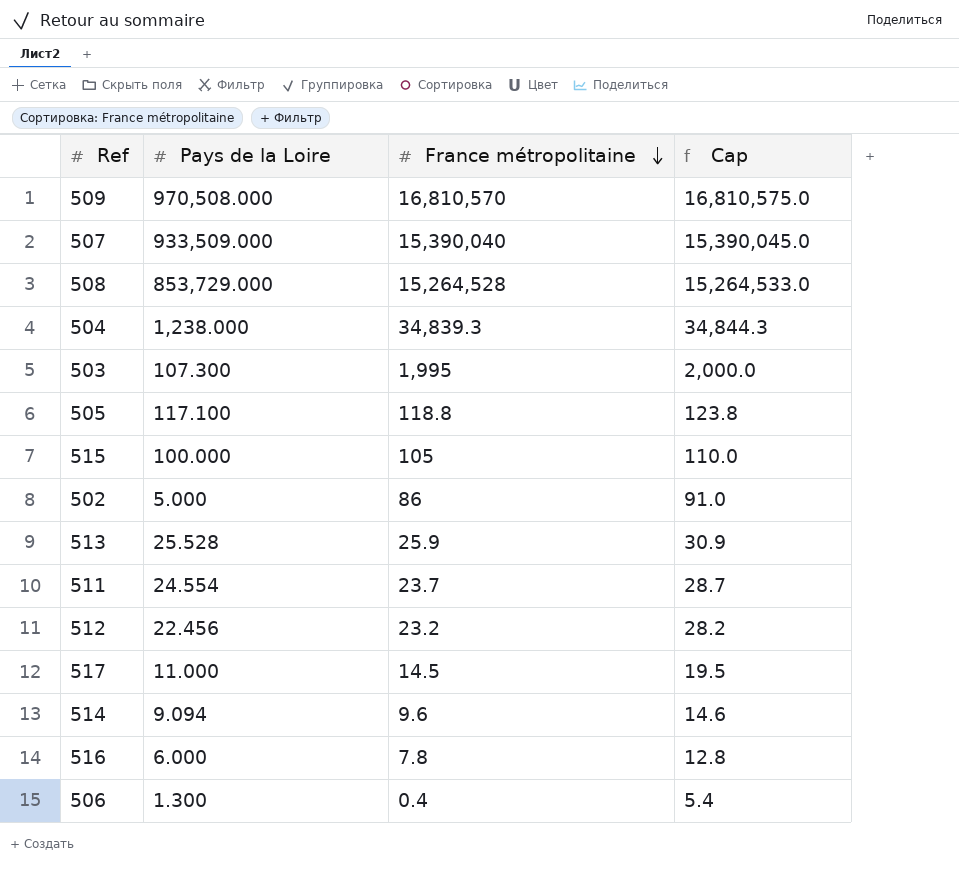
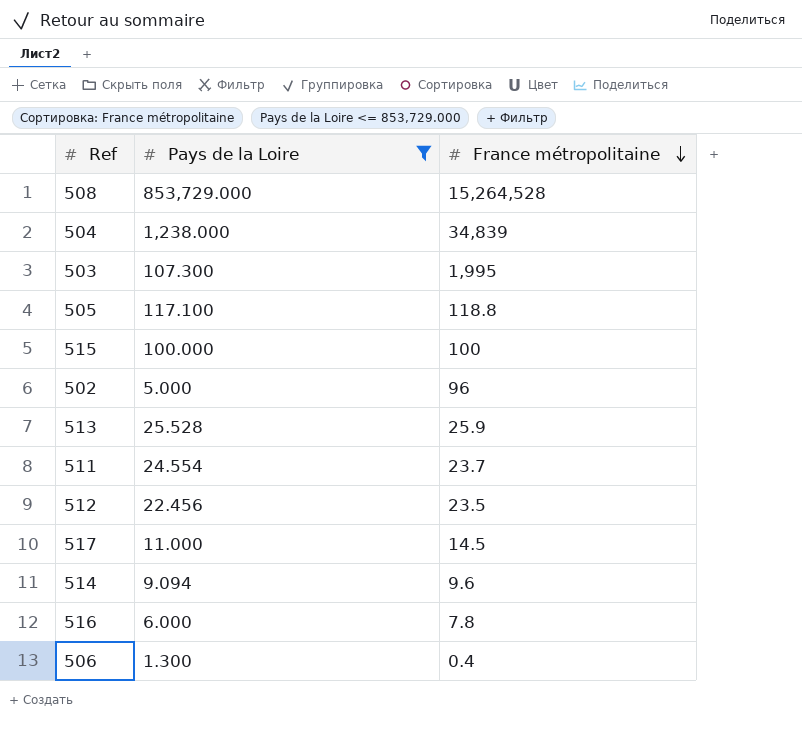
filter: none -> Pays de la Loire <= 853,729.000
column Cap | formula: [France métropolitaine] + 5 -> none
504 | France métropolitaine: 34,839.3 -> 34,839
515 | France métropolitaine: 105 -> 100
502 | France métropolitaine: 86 -> 96
512 | France métropolitaine: 23.2 -> 23.5

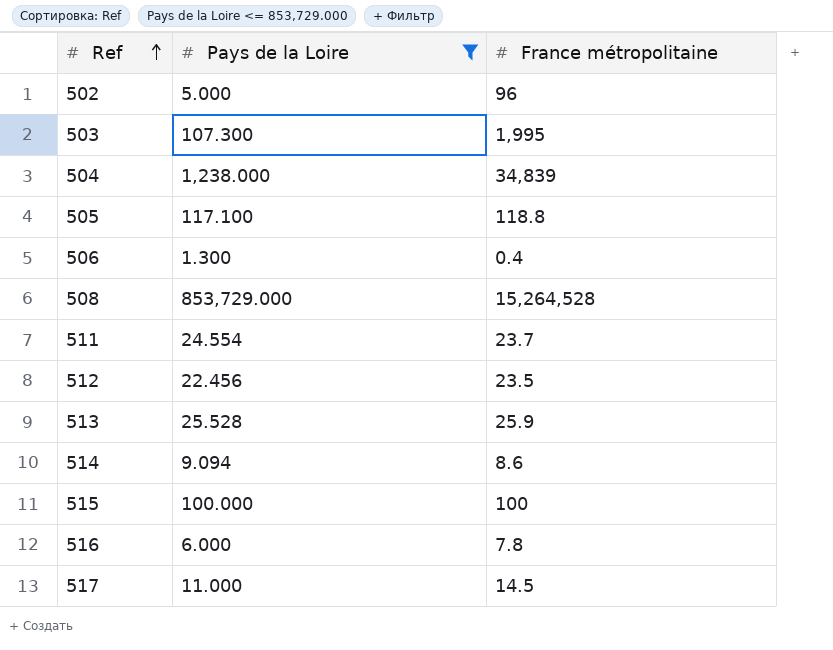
row order: France métropolitaine descending -> Ref ascending
514 | France métropolitaine: 9.6 -> 8.6

